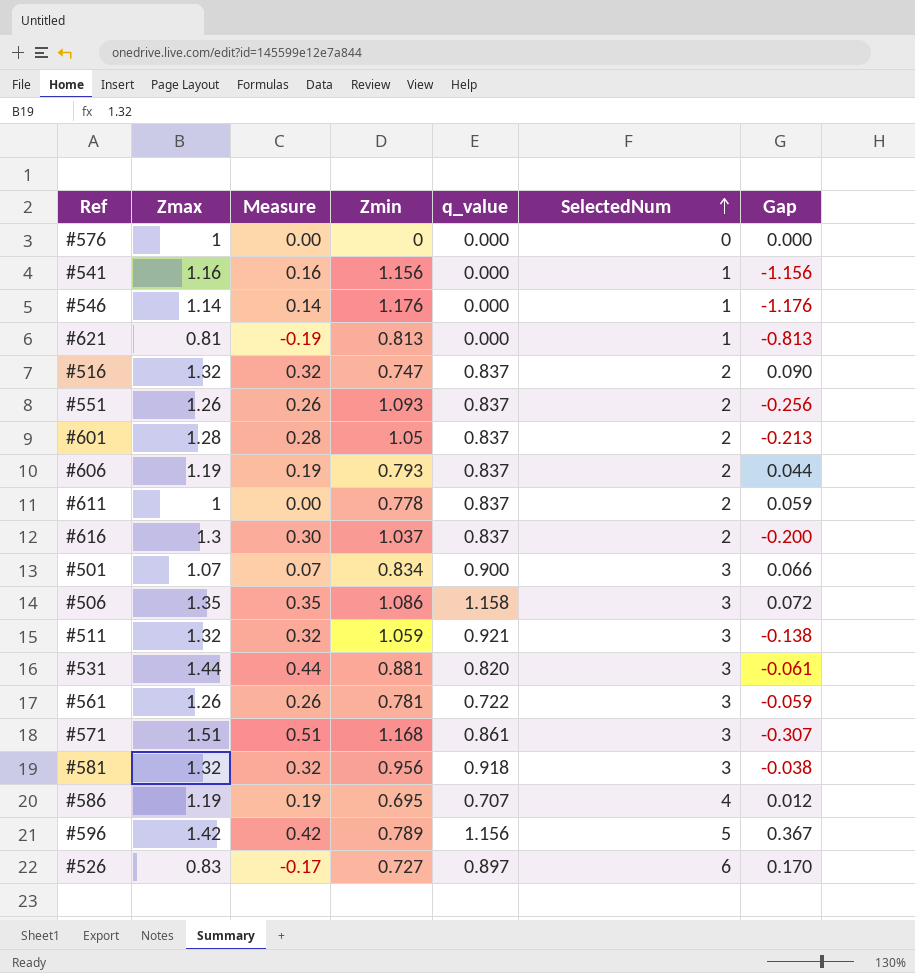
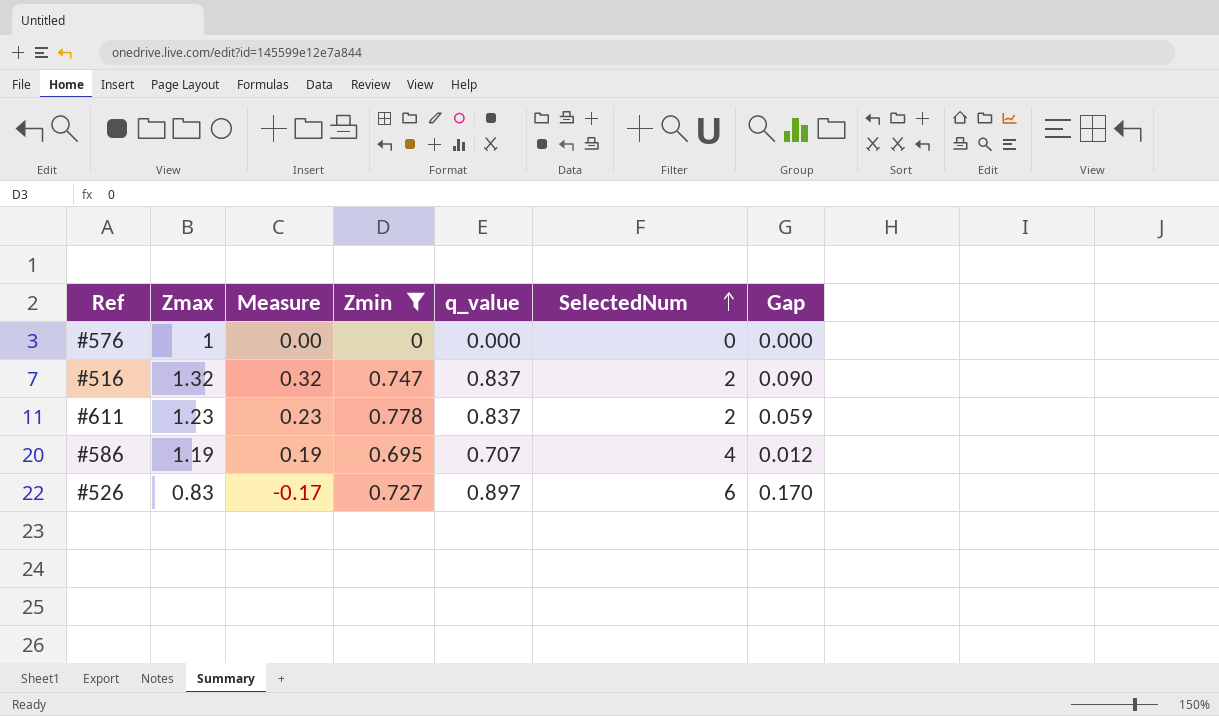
filter: none -> Zmin <= 0.778
#611 | Zmax: 1 -> 1.23
#611 | Measure: 0.00 -> 0.23

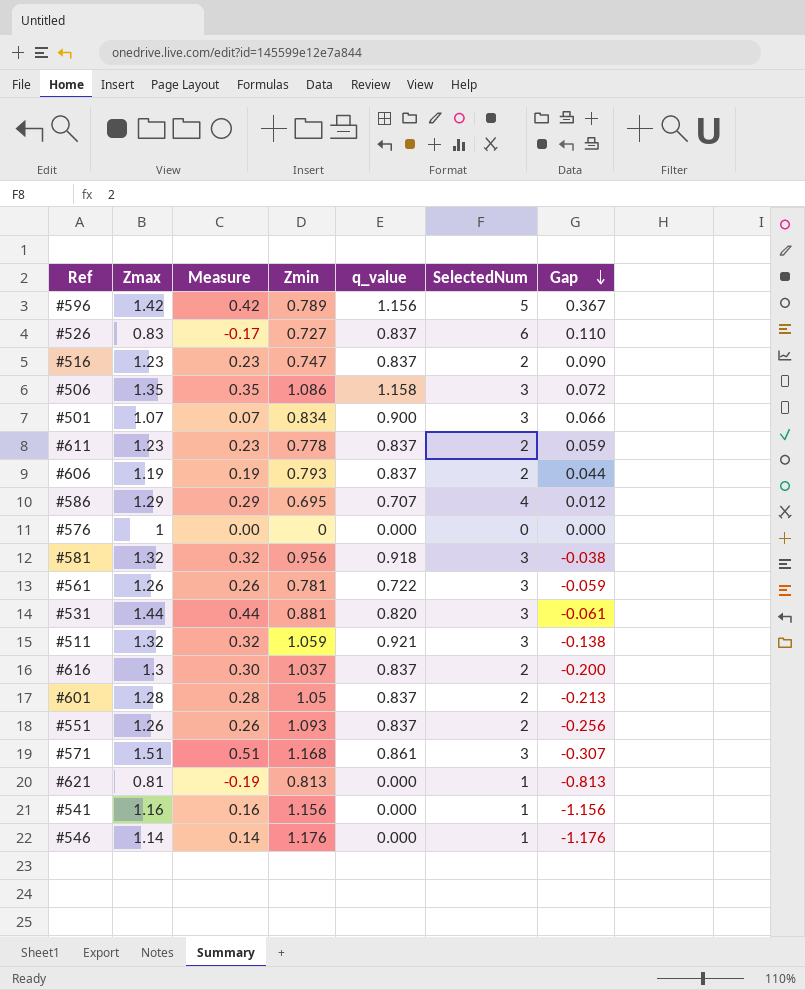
filter: Zmin <= 0.778 -> none
row order: SelectedNum ascending -> Gap descending
#526 | q_value: 0.897 -> 0.837
#526 | Gap: 0.170 -> 0.110
#516 | Zmax: 1.32 -> 1.23
#516 | Measure: 0.32 -> 0.23
#586 | Zmax: 1.19 -> 1.29
#586 | Measure: 0.19 -> 0.29

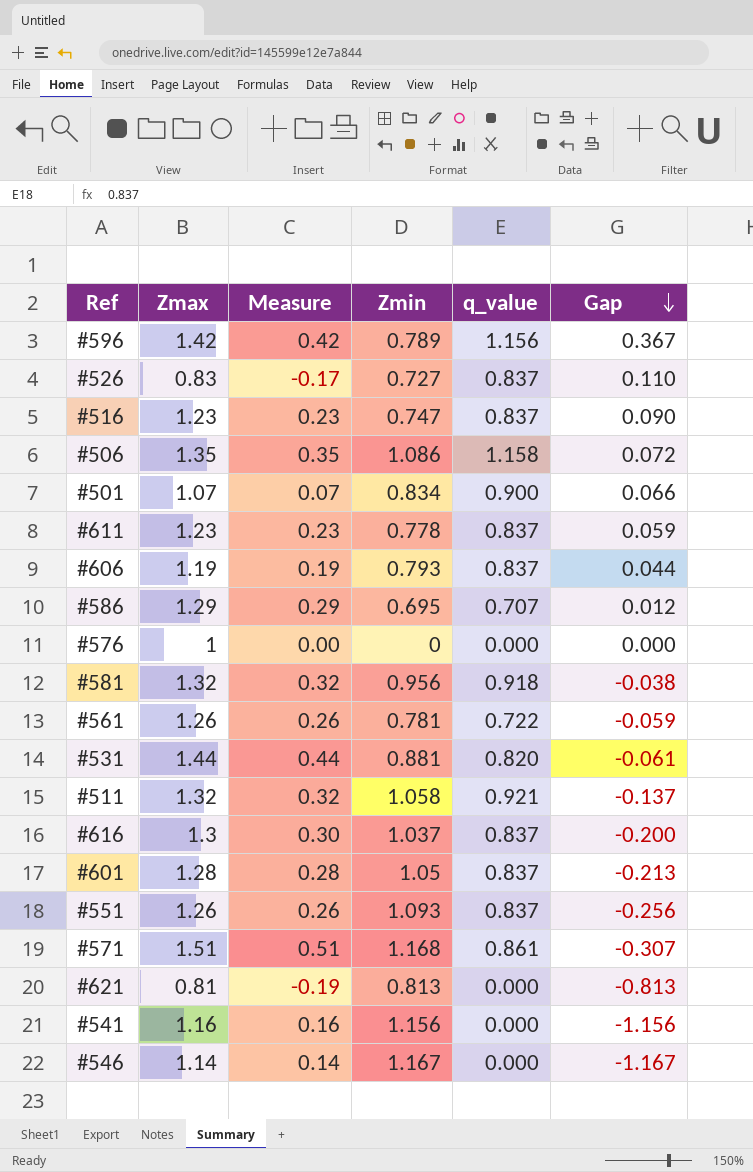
column SelectedNum | position: 6 -> none
#511 | Zmin: 1.059 -> 1.058
#511 | Gap: -0.138 -> -0.137
#546 | Zmin: 1.176 -> 1.167
#546 | Gap: -1.176 -> -1.167

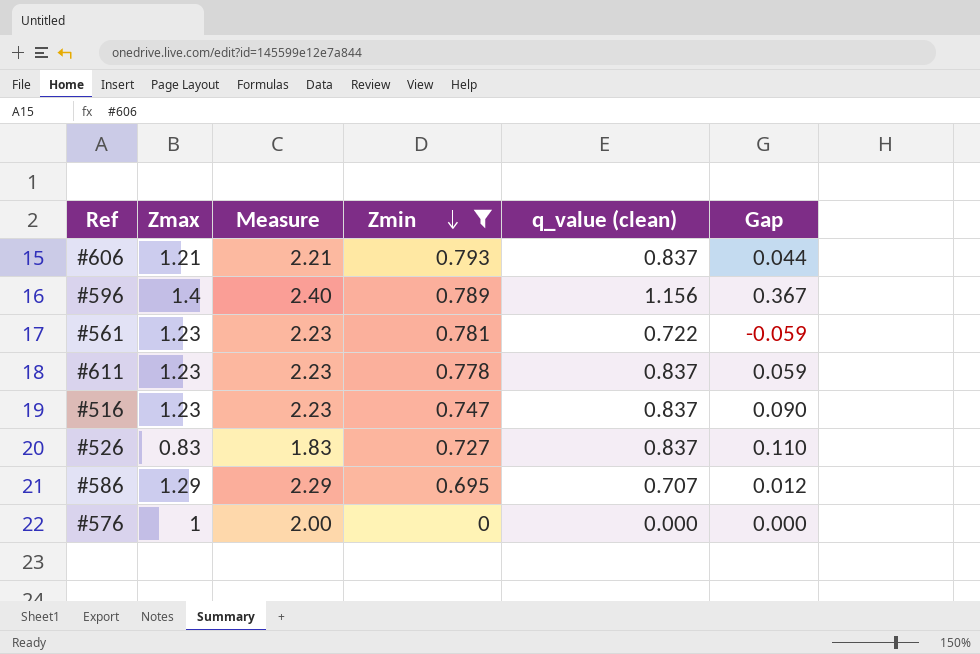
filter: none -> Zmin <= 0.793
row order: Gap descending -> Zmin descending
column Measure | formula: [Zmax] - 1 -> [Zmax] + 1
column name: q_value -> q_value (clean)
#606 | Zmax: 1.19 -> 1.21
#596 | Zmax: 1.42 -> 1.4
#561 | Zmax: 1.26 -> 1.23

